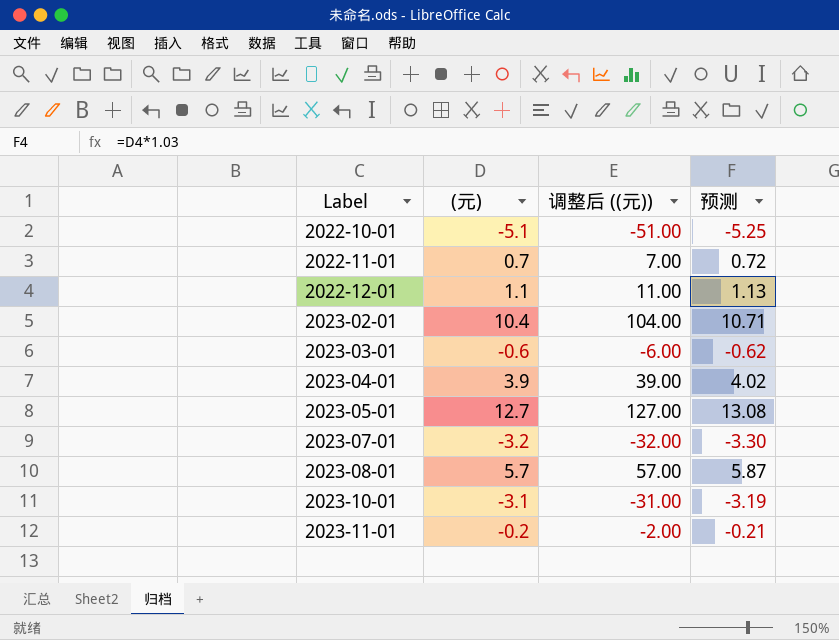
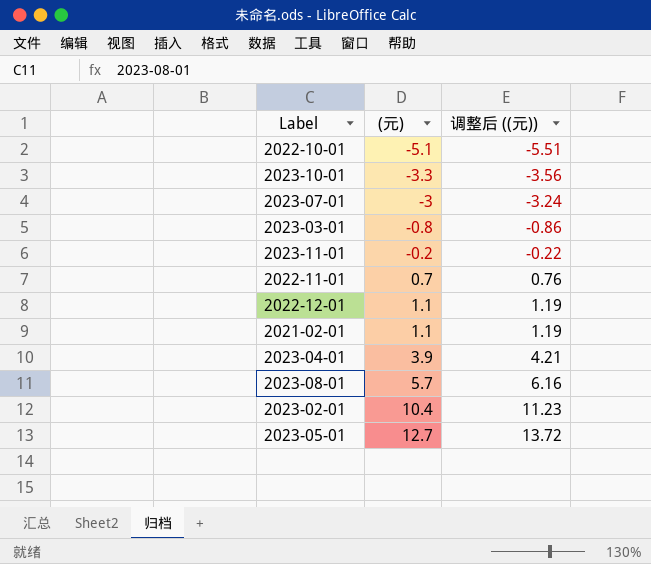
row order: Label ascending -> (元) ascending
column 预测 | formula: [(元)] * 1.03 -> none
column 调整后 ((元)) | formula: [(元)] * 10 -> [(元)] * 1.08
2023-10-01 | (元): -3.1 -> -3.3
2023-07-01 | (元): -3.2 -> -3
2023-03-01 | (元): -0.6 -> -0.8
row 2021-02-01: none -> 1.1 | 1.19

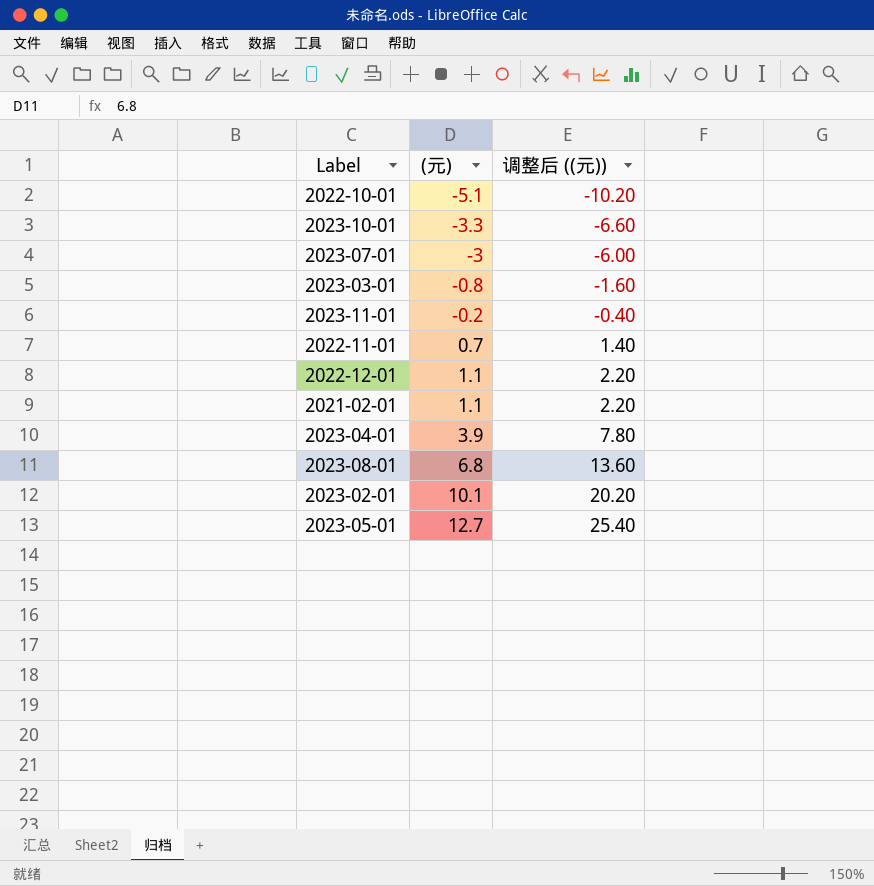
column 调整后 ((元)) | formula: [(元)] * 1.08 -> [(元)] * 2
2023-08-01 | (元): 5.7 -> 6.8
2023-02-01 | (元): 10.4 -> 10.1

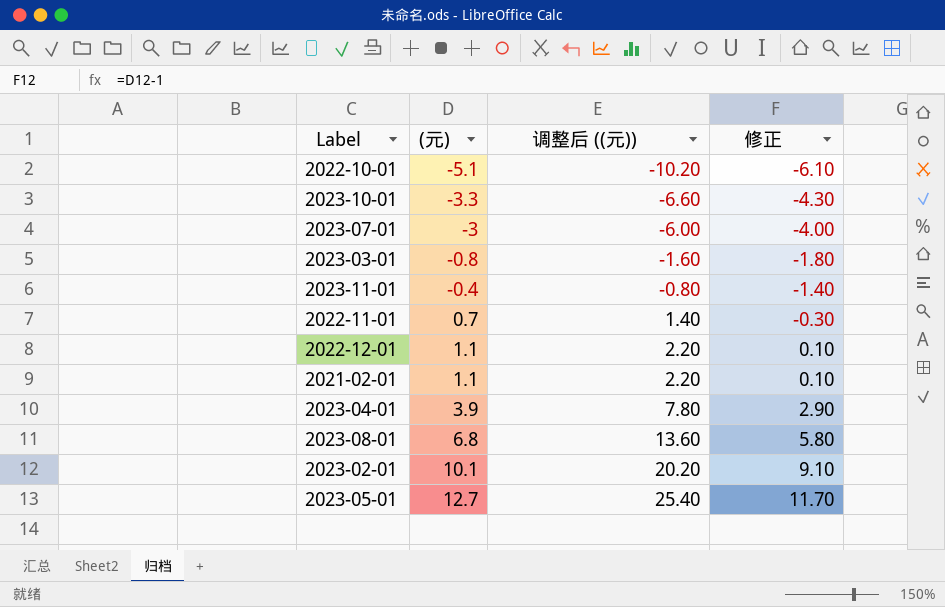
column 修正 | formula: none -> [(元)] - 1
2023-11-01 | (元): -0.2 -> -0.4
2023-11-01 | 调整后 ((元)): -0.40 -> -0.80

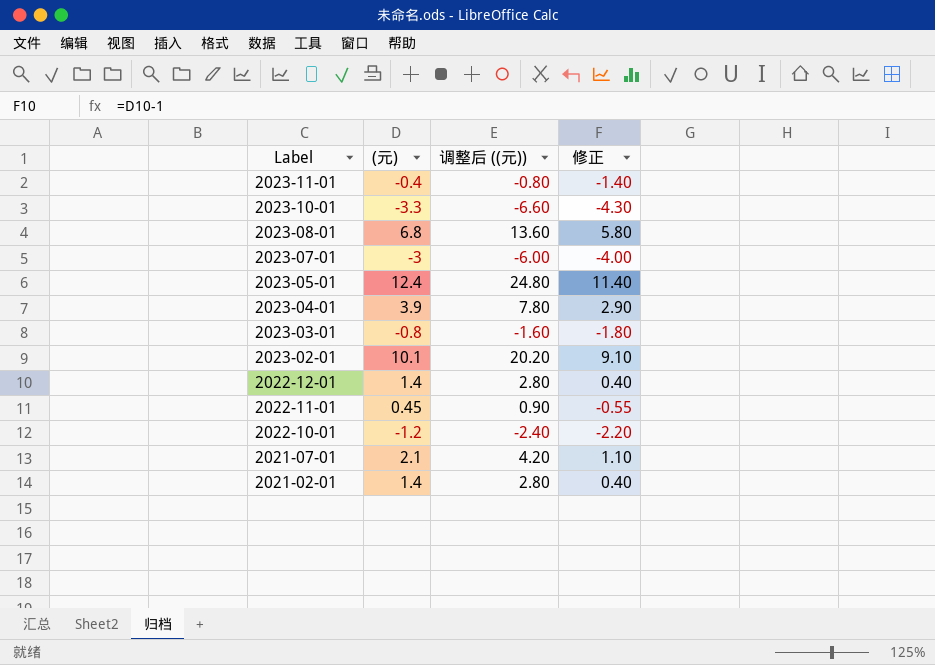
row order: (元) ascending -> Label descending
2023-05-01 | (元): 12.7 -> 12.4
2023-05-01 | 调整后 ((元)): 25.40 -> 24.80
2023-05-01 | 修正: 11.70 -> 11.40
2022-12-01 | (元): 1.1 -> 1.4
2022-12-01 | 调整后 ((元)): 2.20 -> 2.80
2022-12-01 | 修正: 0.10 -> 0.40
2022-11-01 | (元): 0.7 -> 0.45
2022-11-01 | 调整后 ((元)): 1.40 -> 0.90
2022-11-01 | 修正: -0.30 -> -0.55
2022-10-01 | (元): -5.1 -> -1.2
2022-10-01 | 调整后 ((元)): -10.20 -> -2.40
2022-10-01 | 修正: -6.10 -> -2.20
row 2021-07-01: none -> 2.1 | 4.20 | 1.10
2021-02-01 | (元): 1.1 -> 1.4
2021-02-01 | 调整后 ((元)): 2.20 -> 2.80
2021-02-01 | 修正: 0.10 -> 0.40

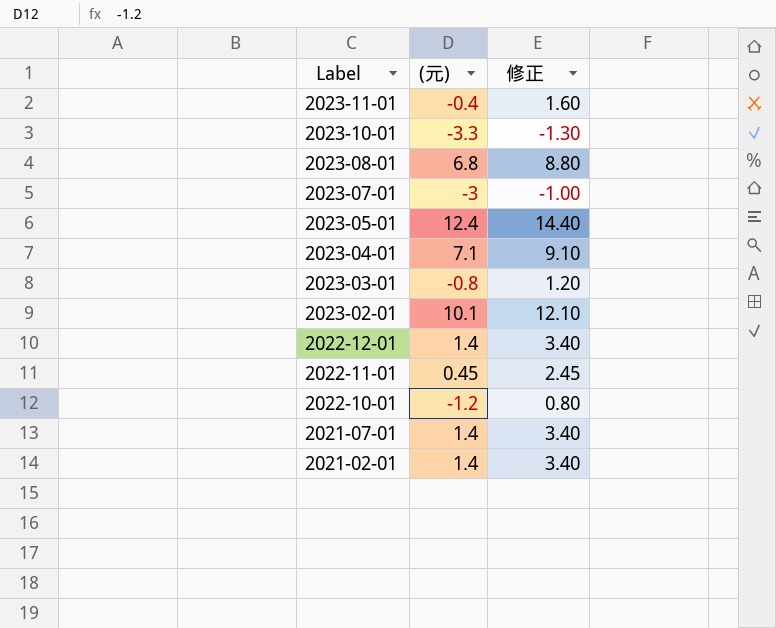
column 调整后 ((元)) | formula: [(元)] * 2 -> none
column 修正 | formula: [(元)] - 1 -> [(元)] + 2
2023-04-01 | (元): 3.9 -> 7.1
2021-07-01 | (元): 2.1 -> 1.4

